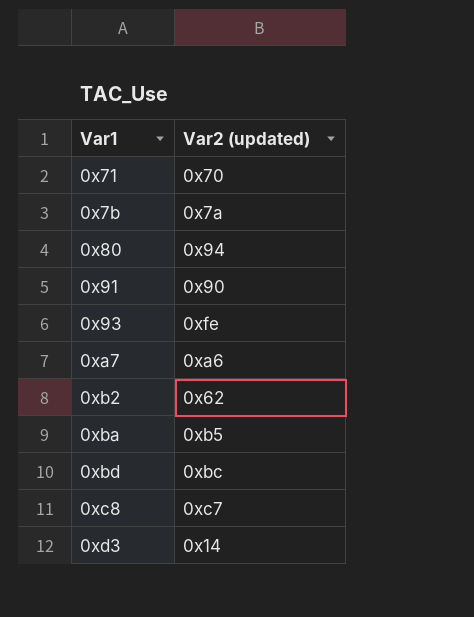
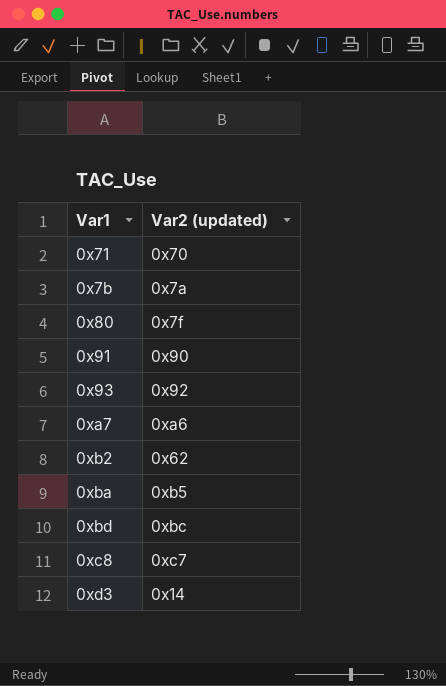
0x80 | Var2 (updated): 0x94 -> 0x7f
0x93 | Var2 (updated): 0xfe -> 0x92

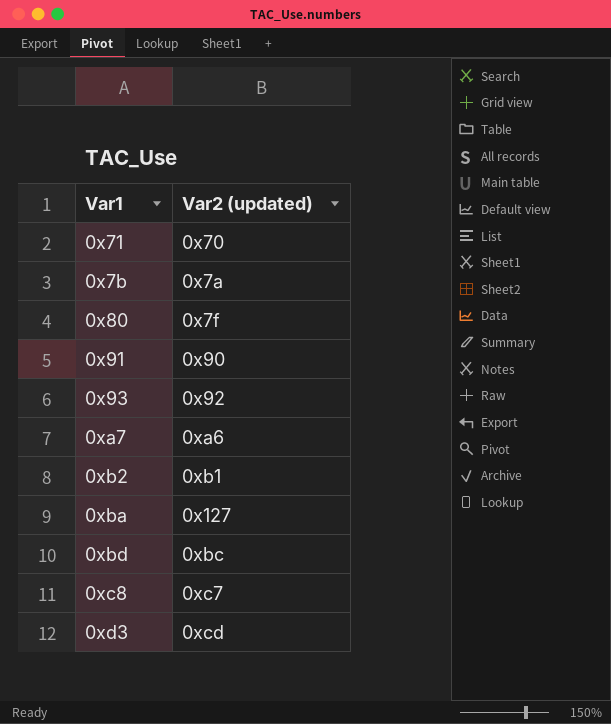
0xb2 | Var2 (updated): 0x62 -> 0xb1
0xba | Var2 (updated): 0xb5 -> 0x127
0xd3 | Var2 (updated): 0x14 -> 0xcd

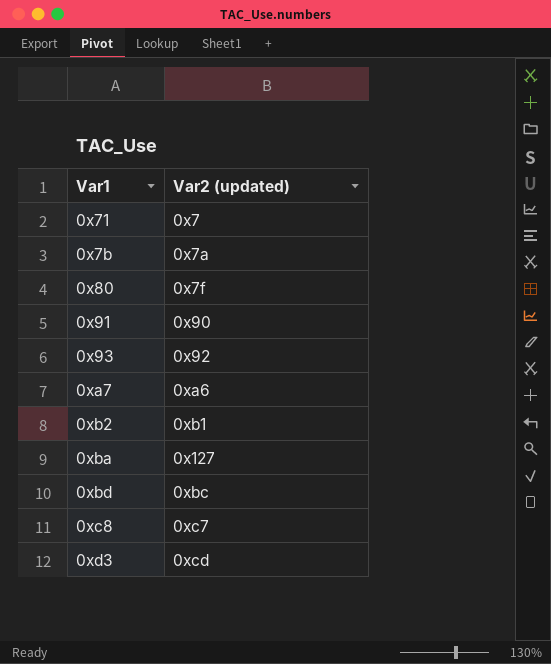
0x71 | Var2 (updated): 0x70 -> 0x7

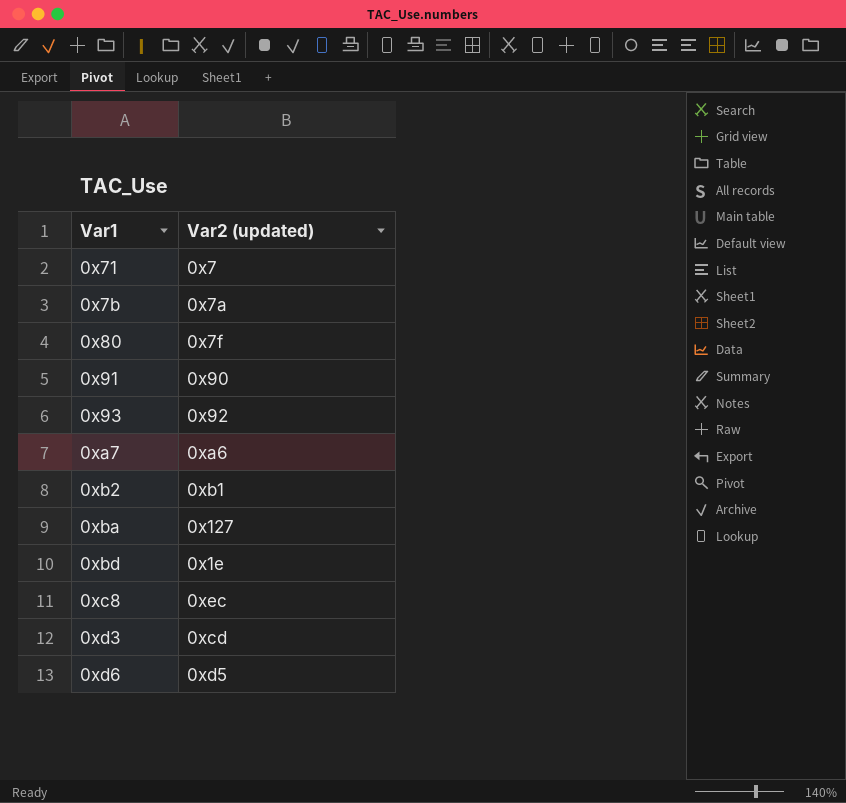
0xbd | Var2 (updated): 0xbc -> 0x1e
0xc8 | Var2 (updated): 0xc7 -> 0xec
row 0xd6: none -> 0xd5

